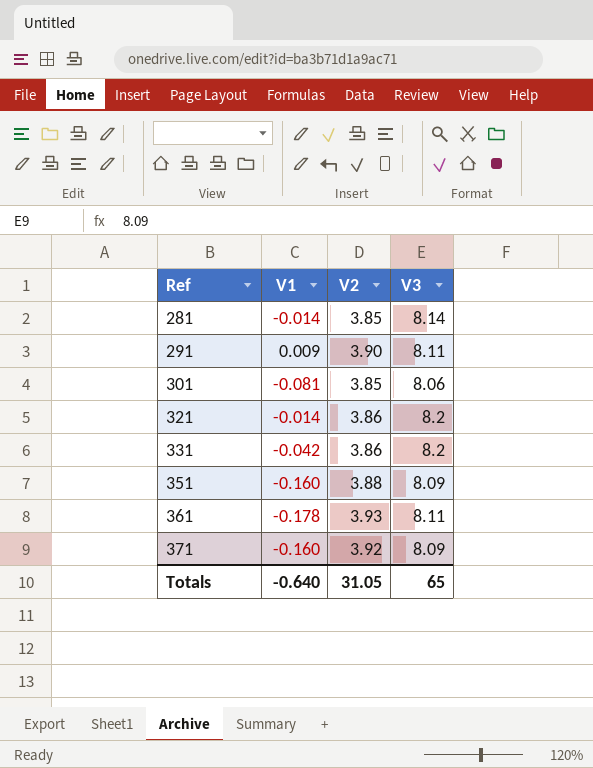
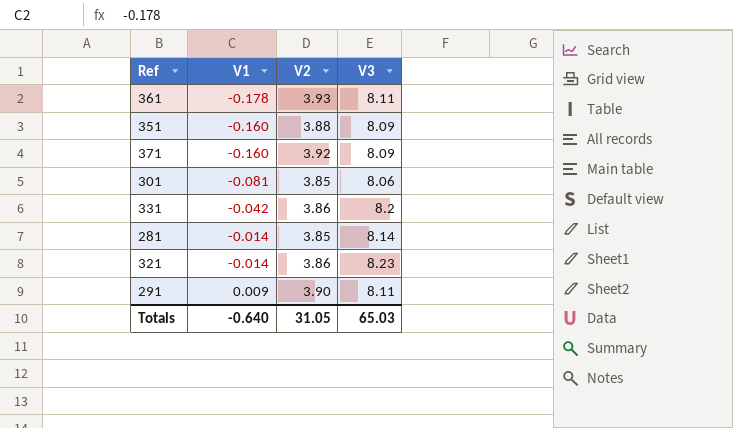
row order: Ref ascending -> V1 ascending
321 | V3: 8.2 -> 8.23
Totals | V3: 65 -> 65.03

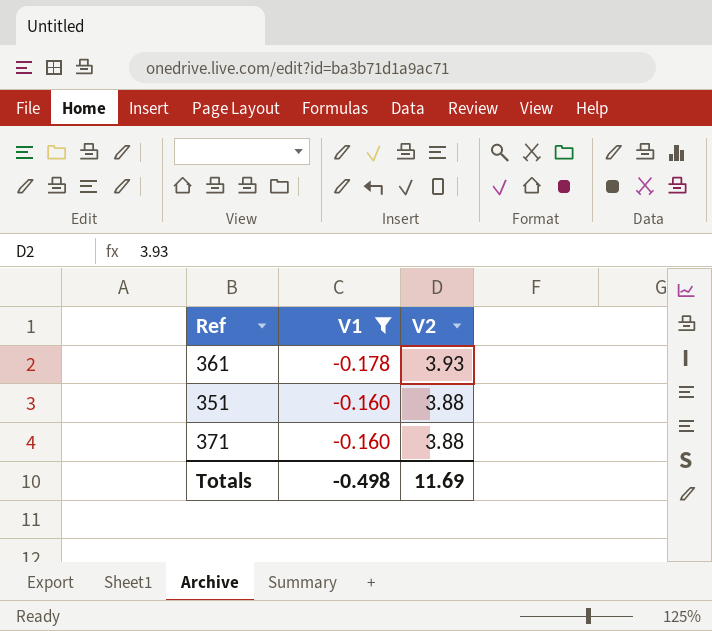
filter: none -> V1 <= -0.160
column V3 | position: 4 -> none
371 | V2: 3.92 -> 3.88
Totals | V1: -0.640 -> -0.498
Totals | V2: 31.05 -> 11.69

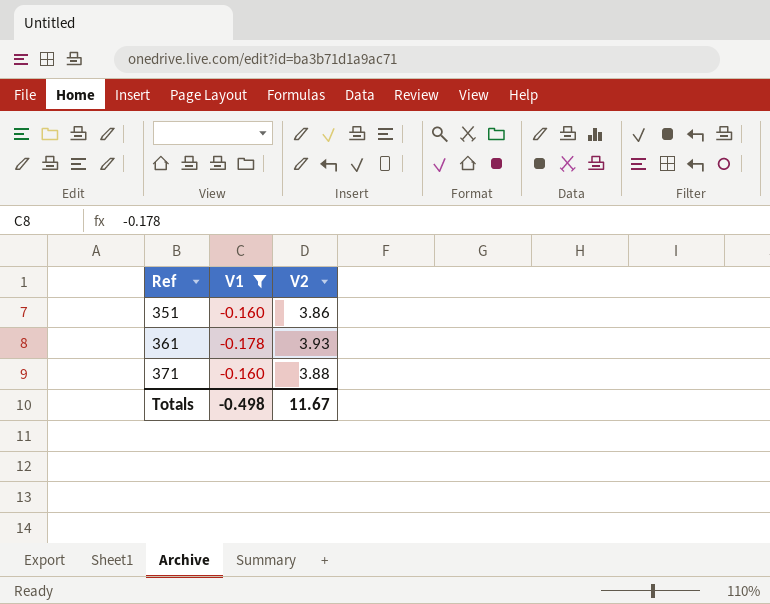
row order: V1 ascending -> Ref ascending
351 | V2: 3.88 -> 3.86
Totals | V2: 11.69 -> 11.67

